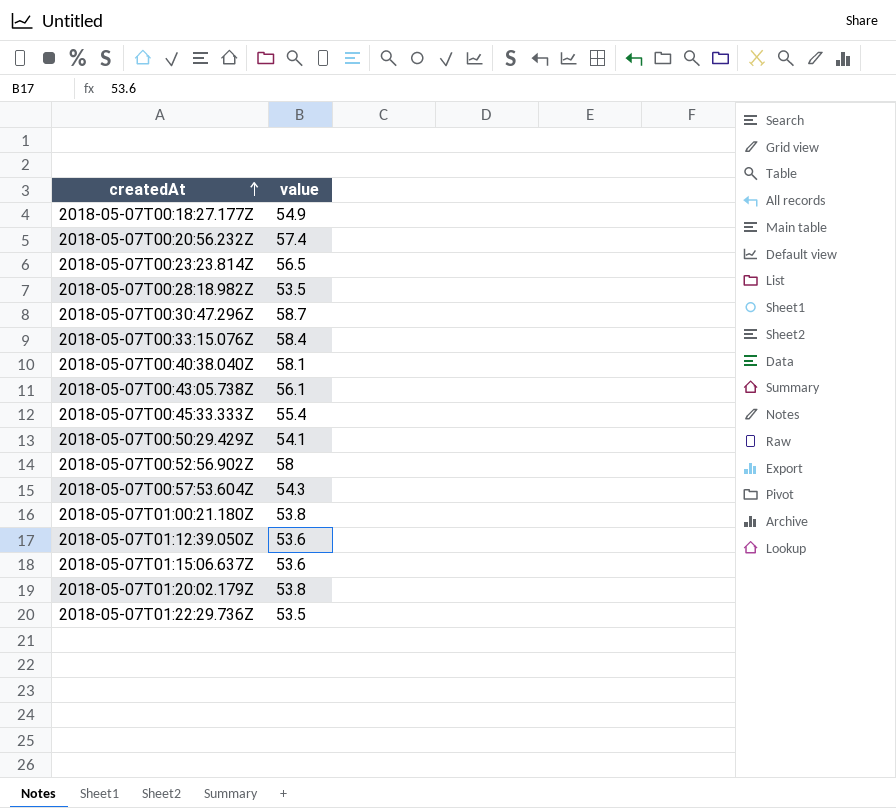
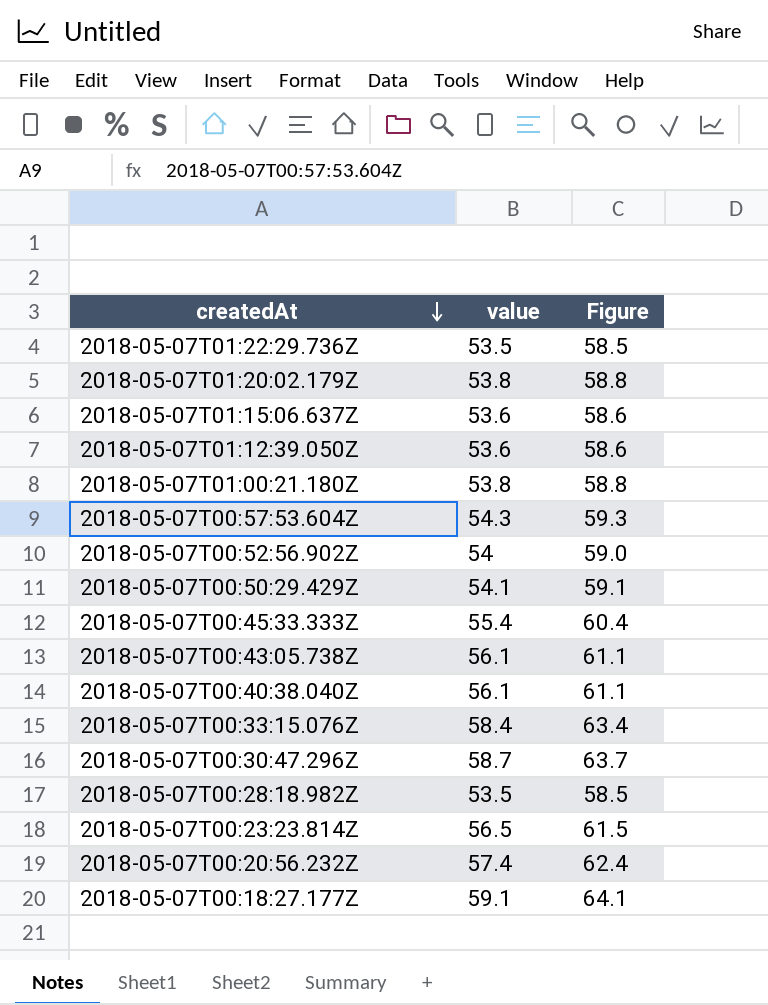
row order: createdAt ascending -> createdAt descending
column Figure | formula: none -> [value] + 5
2018-05-07T00:52:56.902Z | value: 58 -> 54
2018-05-07T00:40:38.040Z | value: 58.1 -> 56.1
2018-05-07T00:18:27.177Z | value: 54.9 -> 59.1

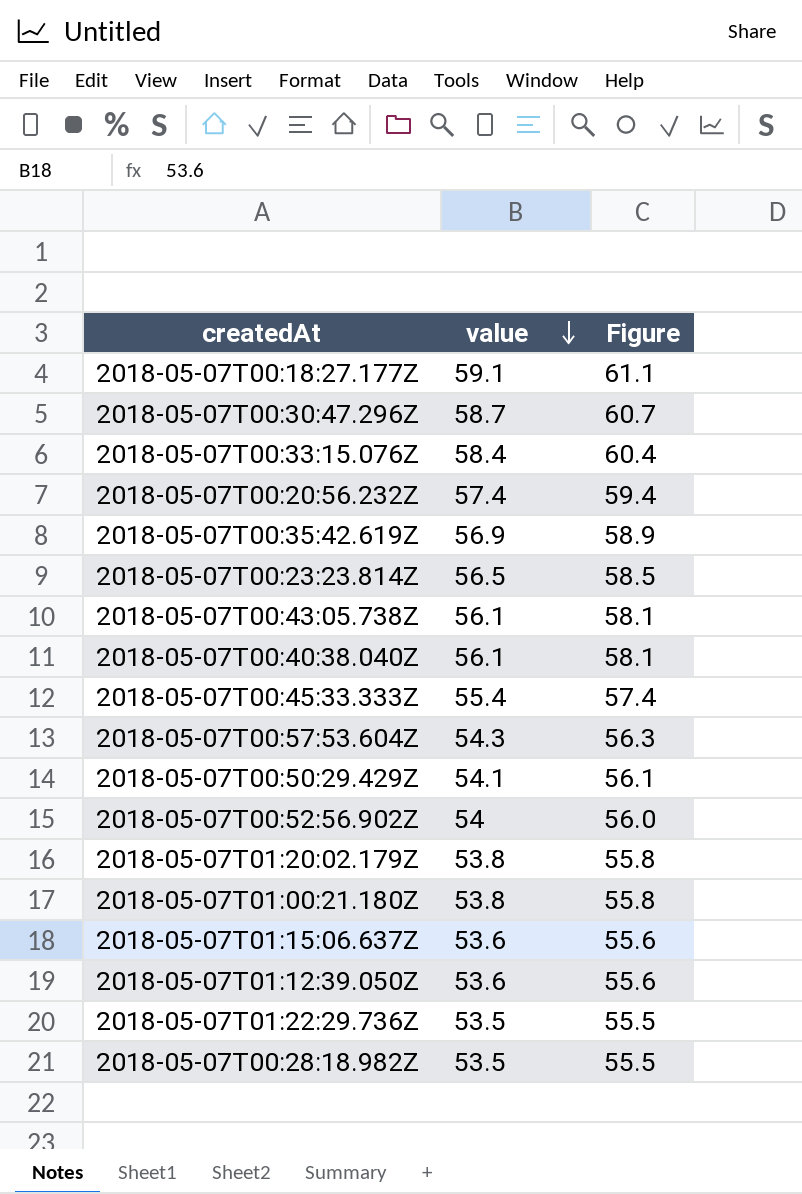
row order: createdAt descending -> value descending
column Figure | formula: [value] + 5 -> [value] + 2
row 2018-05-07T00:35:42.619Z: none -> 56.9 | 58.9

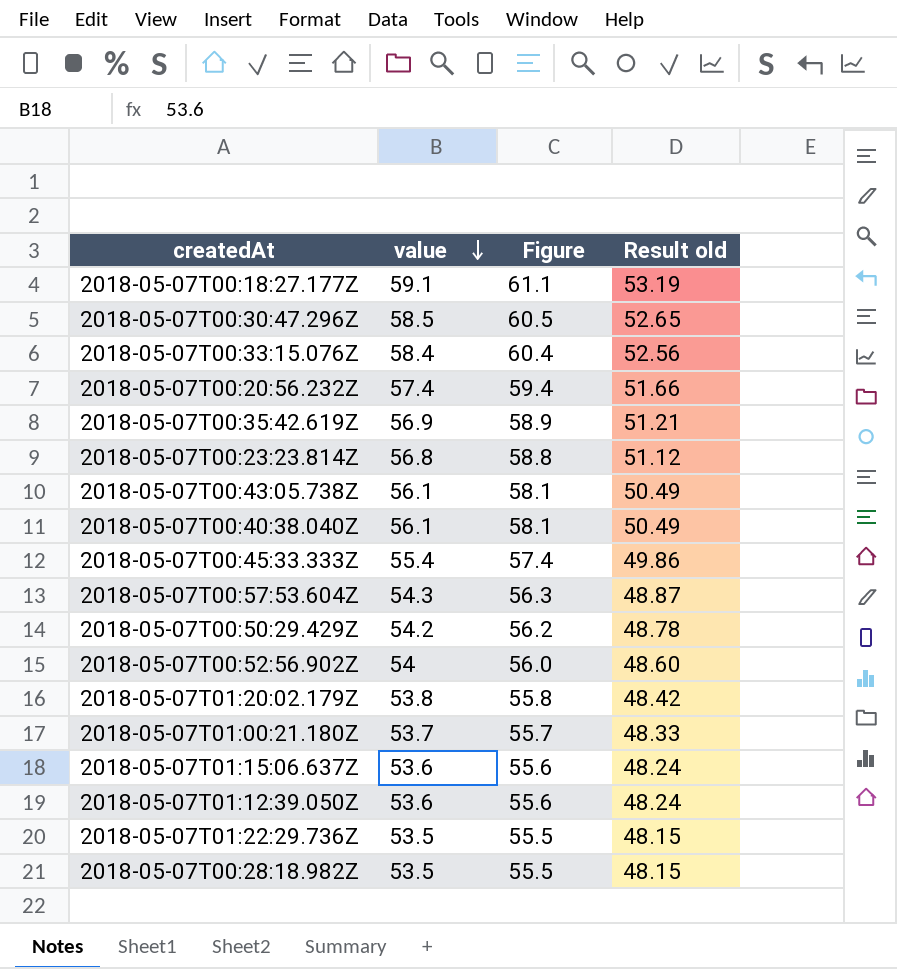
column Result old | formula: none -> [value] * 0.9
2018-05-07T00:30:47.296Z | value: 58.7 -> 58.5
2018-05-07T00:30:47.296Z | Figure: 60.7 -> 60.5
2018-05-07T00:23:23.814Z | value: 56.5 -> 56.8
2018-05-07T00:23:23.814Z | Figure: 58.5 -> 58.8
2018-05-07T00:50:29.429Z | value: 54.1 -> 54.2
2018-05-07T00:50:29.429Z | Figure: 56.1 -> 56.2
2018-05-07T01:00:21.180Z | value: 53.8 -> 53.7
2018-05-07T01:00:21.180Z | Figure: 55.8 -> 55.7

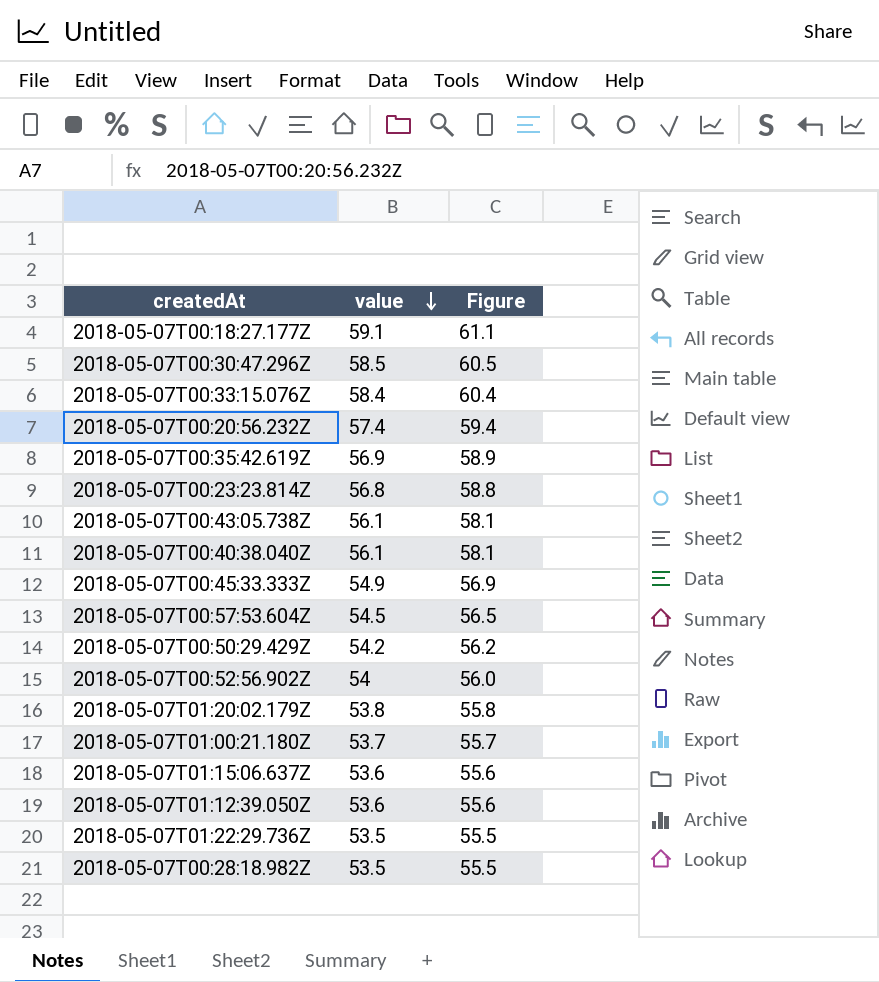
column Result old | formula: [value] * 0.9 -> none
2018-05-07T00:45:33.333Z | value: 55.4 -> 54.9
2018-05-07T00:45:33.333Z | Figure: 57.4 -> 56.9
2018-05-07T00:57:53.604Z | value: 54.3 -> 54.5
2018-05-07T00:57:53.604Z | Figure: 56.3 -> 56.5

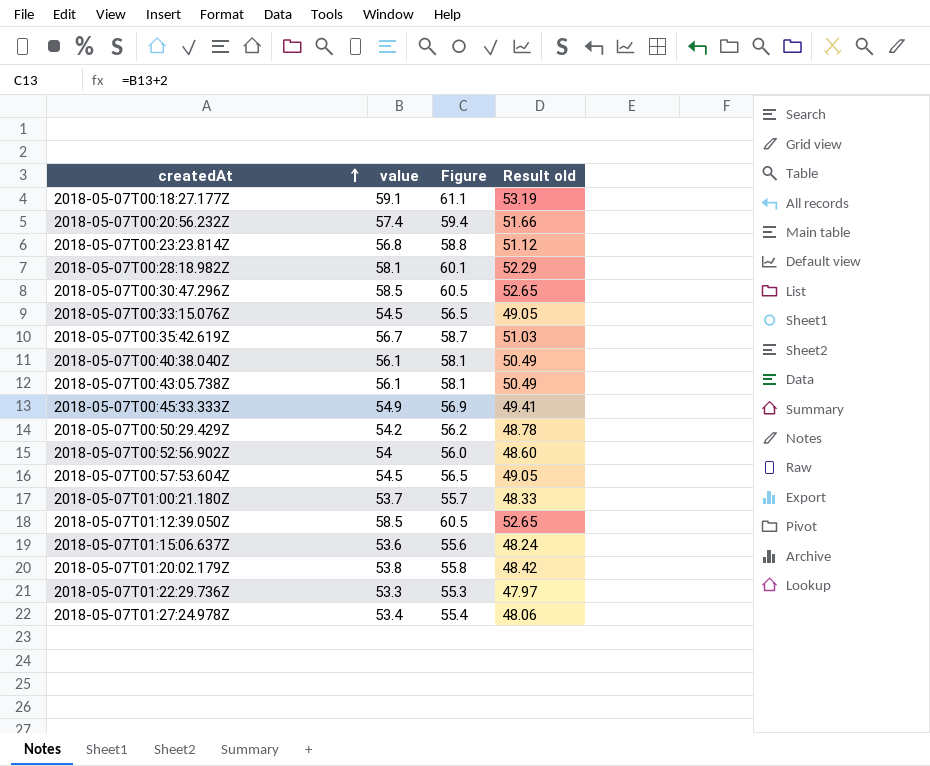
row order: value descending -> createdAt ascending
column Result old | formula: none -> [value] * 0.9
2018-05-07T00:28:18.982Z | value: 53.5 -> 58.1
2018-05-07T00:28:18.982Z | Figure: 55.5 -> 60.1
2018-05-07T00:33:15.076Z | value: 58.4 -> 54.5
2018-05-07T00:33:15.076Z | Figure: 60.4 -> 56.5
2018-05-07T00:35:42.619Z | value: 56.9 -> 56.7
2018-05-07T00:35:42.619Z | Figure: 58.9 -> 58.7
2018-05-07T01:12:39.050Z | value: 53.6 -> 58.5
2018-05-07T01:12:39.050Z | Figure: 55.6 -> 60.5
2018-05-07T01:22:29.736Z | value: 53.5 -> 53.3
2018-05-07T01:22:29.736Z | Figure: 55.5 -> 55.3
row 2018-05-07T01:27:24.978Z: none -> 53.4 | 55.4 | 48.06

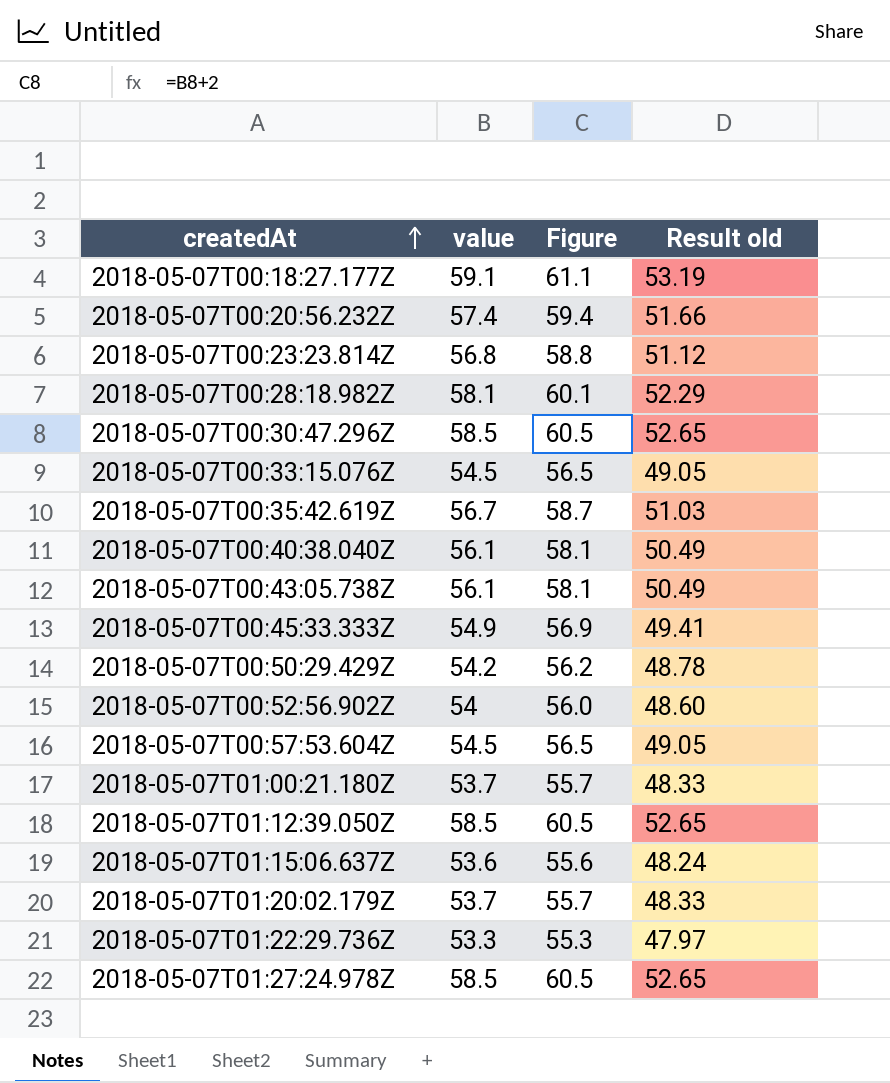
2018-05-07T01:20:02.179Z | value: 53.8 -> 53.7
2018-05-07T01:20:02.179Z | Figure: 55.8 -> 55.7
2018-05-07T01:20:02.179Z | Result old: 48.42 -> 48.33
2018-05-07T01:27:24.978Z | value: 53.4 -> 58.5
2018-05-07T01:27:24.978Z | Figure: 55.4 -> 60.5
2018-05-07T01:27:24.978Z | Result old: 48.06 -> 52.65

